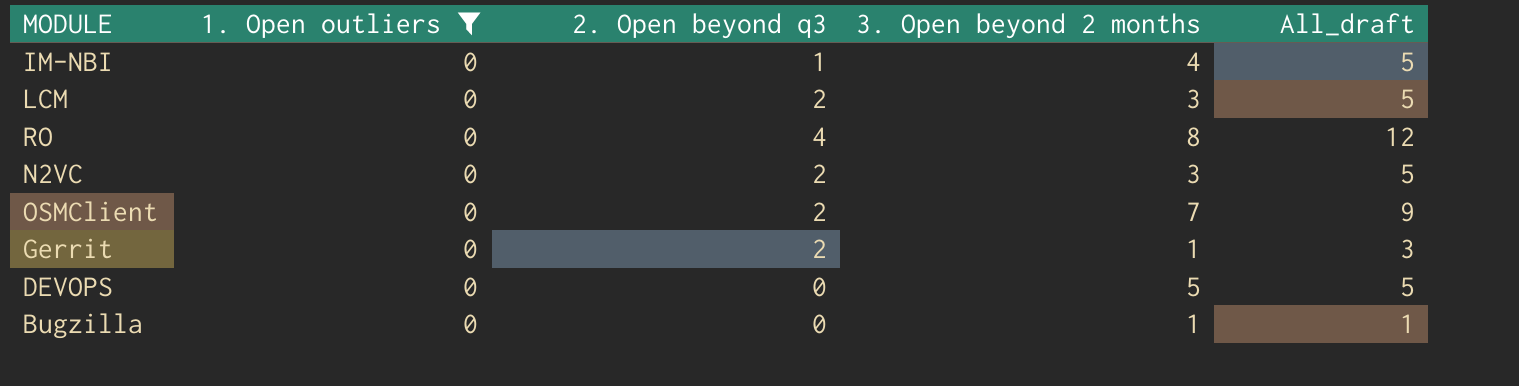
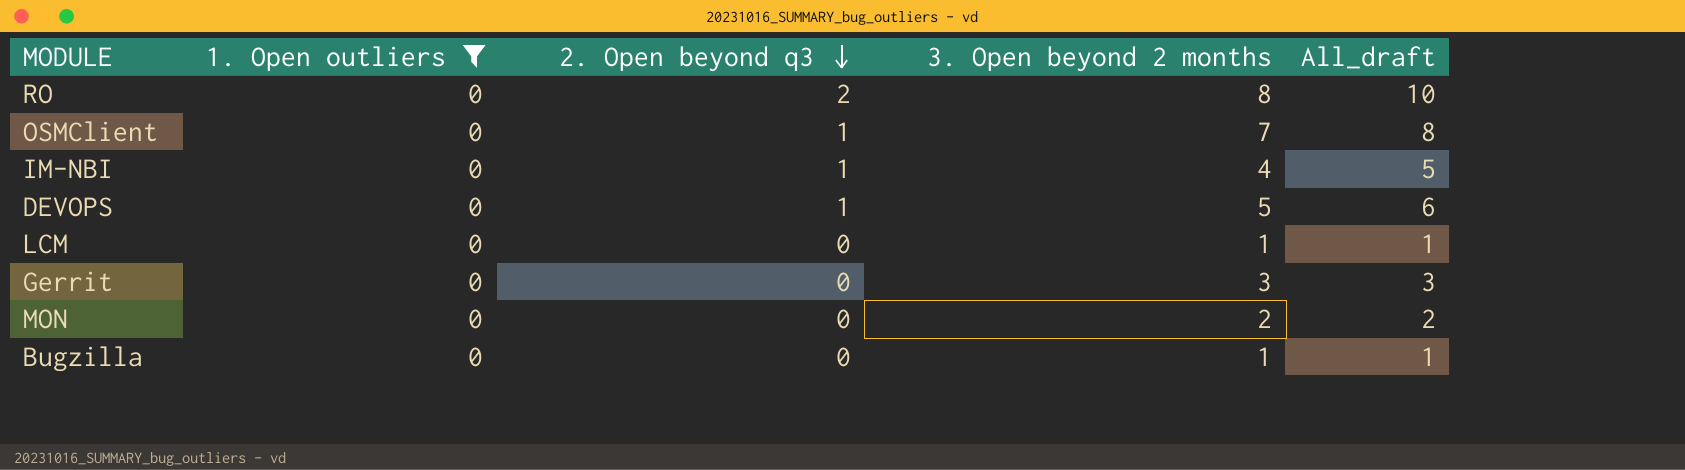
row order: none -> 2. Open beyond q3 descending
row N2VC: 0 | 2 | 3 | 5 -> none
RO | 2. Open beyond q3: 4 -> 2
RO | All_draft: 12 -> 10
OSMClient | 2. Open beyond q3: 2 -> 1
OSMClient | All_draft: 9 -> 8
DEVOPS | 2. Open beyond q3: 0 -> 1
DEVOPS | All_draft: 5 -> 6
LCM | 2. Open beyond q3: 2 -> 0
LCM | 3. Open beyond 2 months: 3 -> 1
LCM | All_draft: 5 -> 1
Gerrit | 2. Open beyond q3: 2 -> 0
Gerrit | 3. Open beyond 2 months: 1 -> 3
row MON: none -> 0 | 0 | 2 | 2

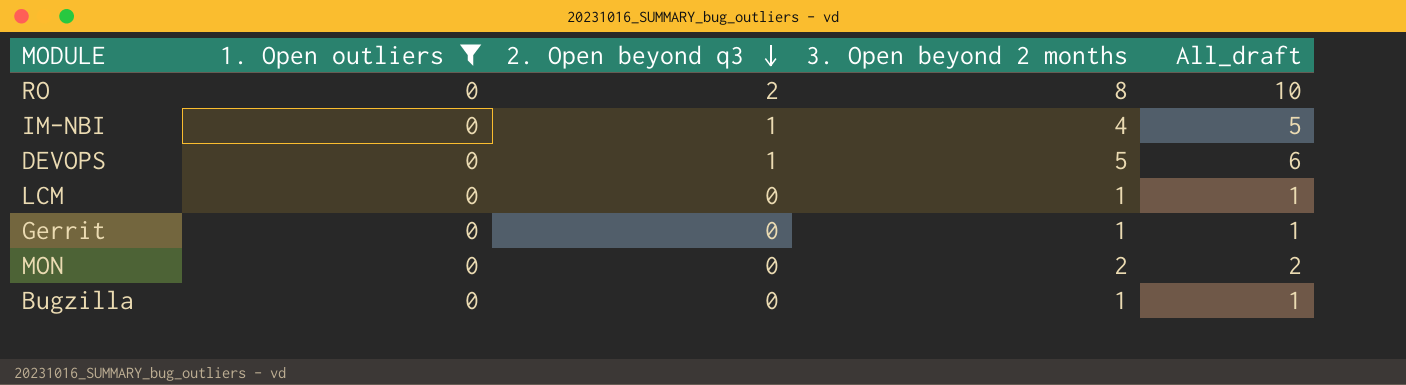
row OSMClient: 0 | 1 | 7 | 8 -> none
Gerrit | 3. Open beyond 2 months: 3 -> 1
Gerrit | All_draft: 3 -> 1

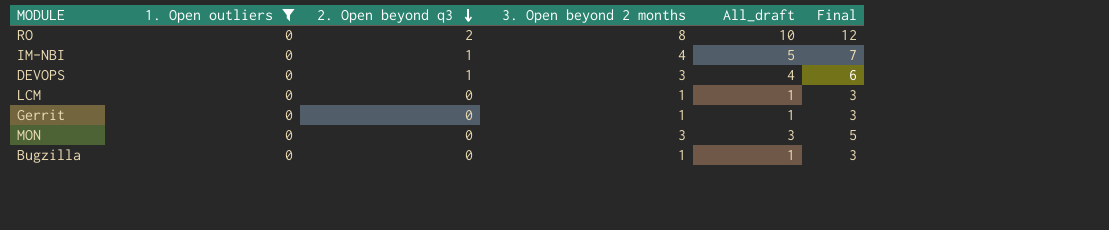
column Final | formula: none -> [All_draft] + 2
DEVOPS | 3. Open beyond 2 months: 5 -> 3
DEVOPS | All_draft: 6 -> 4
MON | 3. Open beyond 2 months: 2 -> 3
MON | All_draft: 2 -> 3

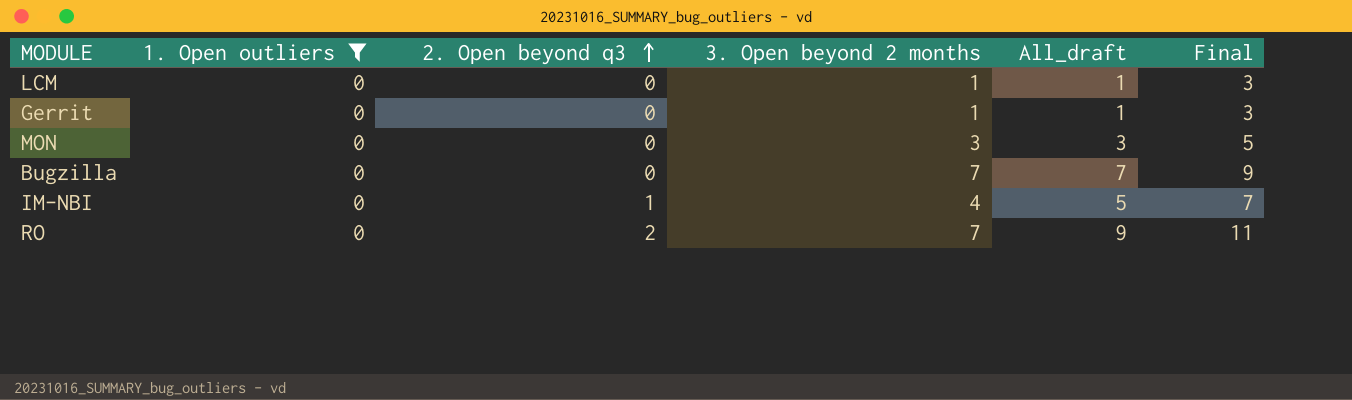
row order: 2. Open beyond q3 descending -> 2. Open beyond q3 ascending
row DEVOPS: 0 | 1 | 3 | 4 | 6 -> none
Bugzilla | 3. Open beyond 2 months: 1 -> 7
Bugzilla | All_draft: 1 -> 7
Bugzilla | Final: 3 -> 9
RO | 3. Open beyond 2 months: 8 -> 7
RO | All_draft: 10 -> 9
RO | Final: 12 -> 11

